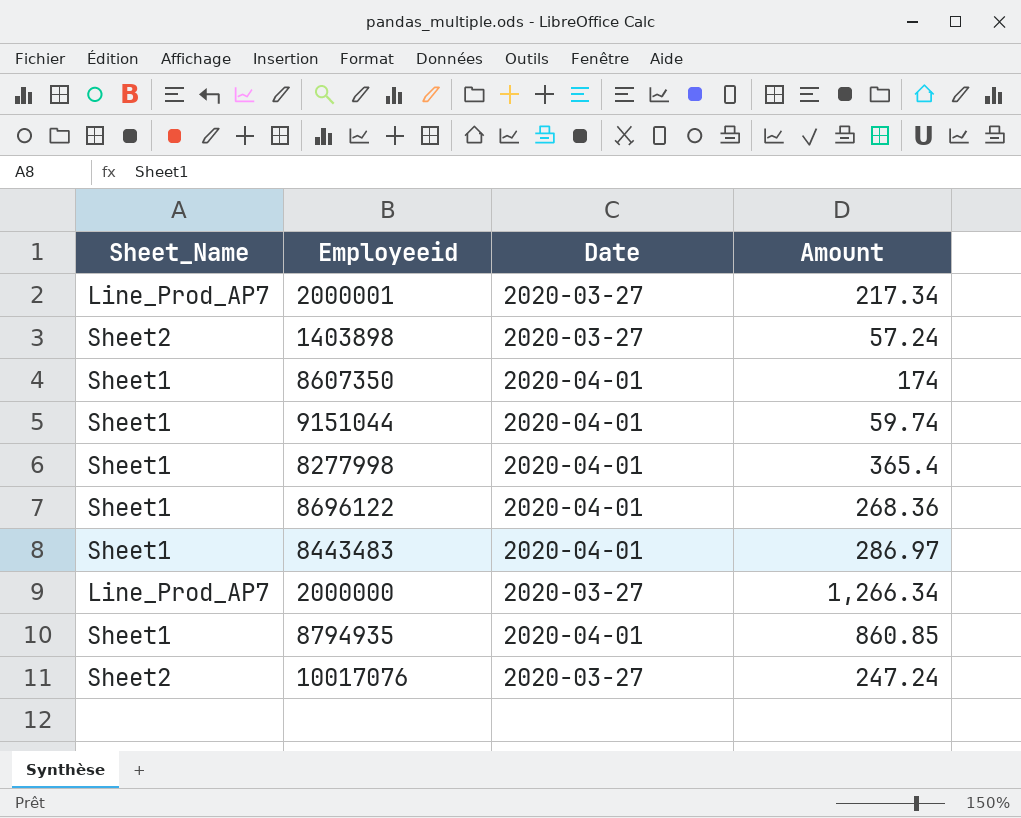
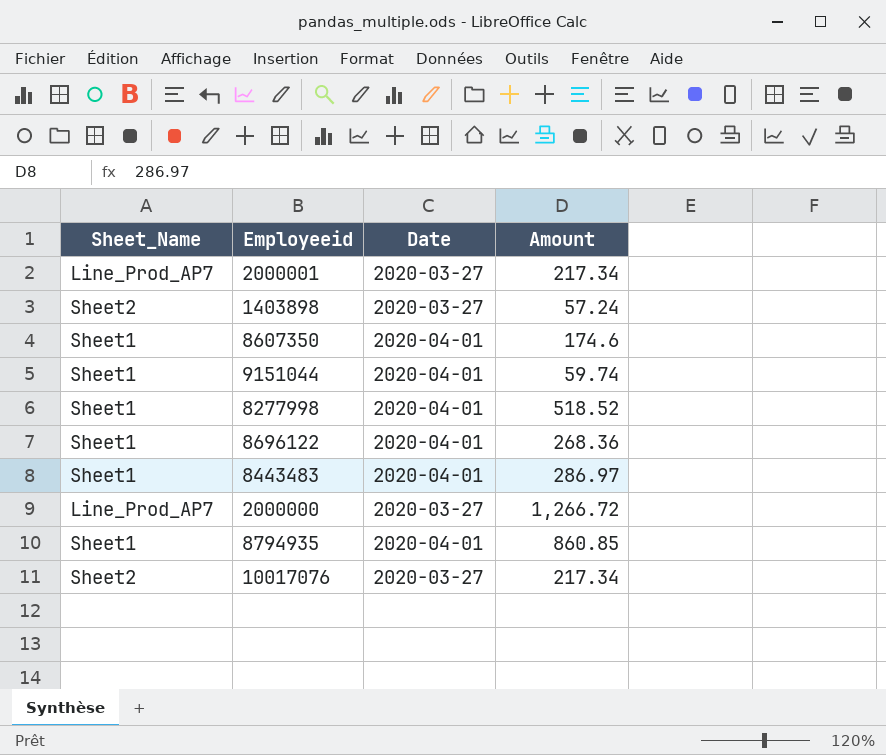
8607350 | Amount: 174 -> 174.6
8277998 | Amount: 365.4 -> 518.52
2000000 | Amount: 1,266.34 -> 1,266.72
10017076 | Amount: 247.24 -> 217.34

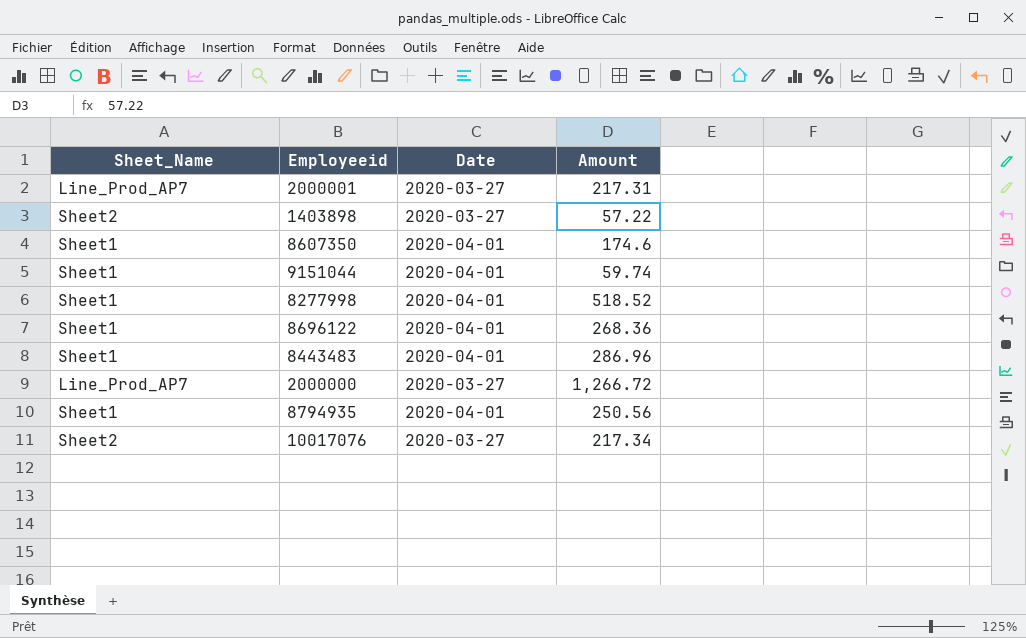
2000001 | Amount: 217.34 -> 217.31
1403898 | Amount: 57.24 -> 57.22
8443483 | Amount: 286.97 -> 286.96
8794935 | Amount: 860.85 -> 250.56

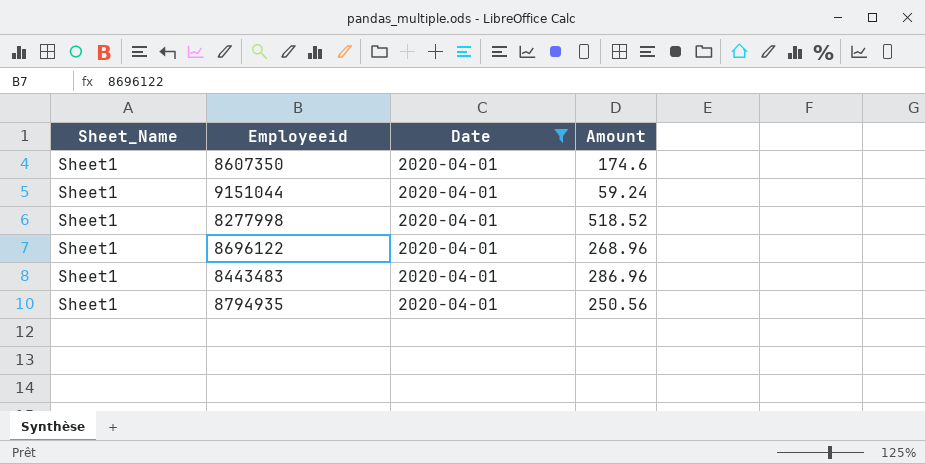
filter: none -> Date = 2020-04-01
9151044 | Amount: 59.74 -> 59.24
8696122 | Amount: 268.36 -> 268.96

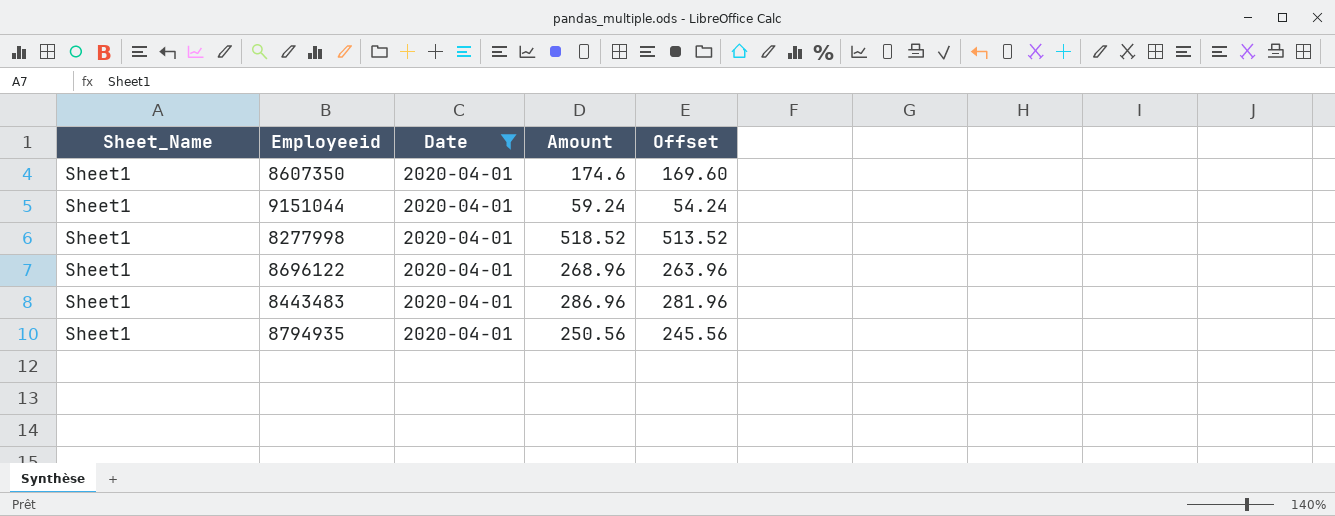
column Offset | formula: none -> [Amount] - 5

